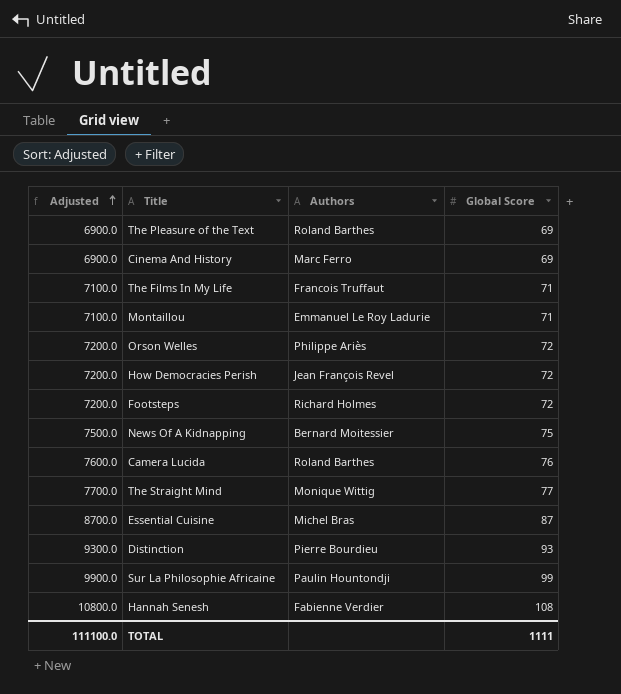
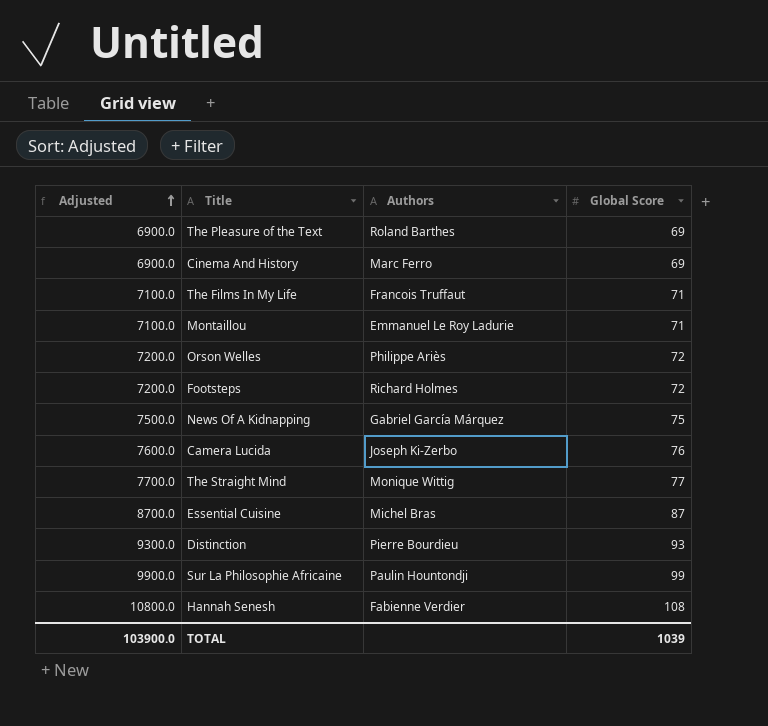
row How Democracies Perish: 7200.0 | Jean François Revel | 72 -> none
News Of A Kidnapping | Authors: Bernard Moitessier -> Gabriel García Márquez
Camera Lucida | Authors: Roland Barthes -> Joseph Ki-Zerbo
TOTAL | Adjusted: 111100.0 -> 103900.0
TOTAL | Global Score: 1111 -> 1039

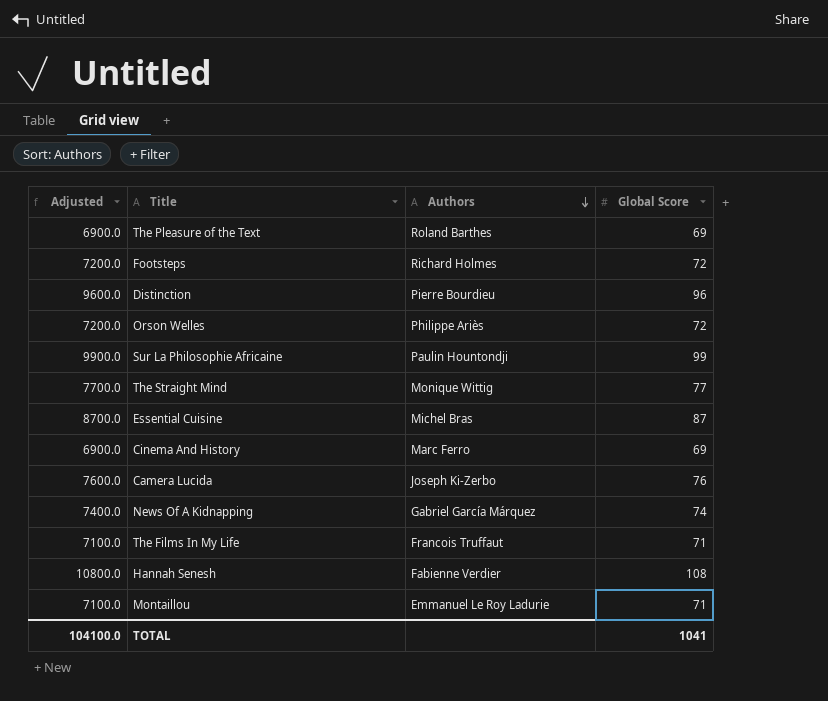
row order: Adjusted ascending -> Authors descending
Distinction | Adjusted: 9300.0 -> 9600.0
Distinction | Global Score: 93 -> 96
News Of A Kidnapping | Adjusted: 7500.0 -> 7400.0
News Of A Kidnapping | Global Score: 75 -> 74
TOTAL | Adjusted: 103900.0 -> 104100.0
TOTAL | Global Score: 1039 -> 1041

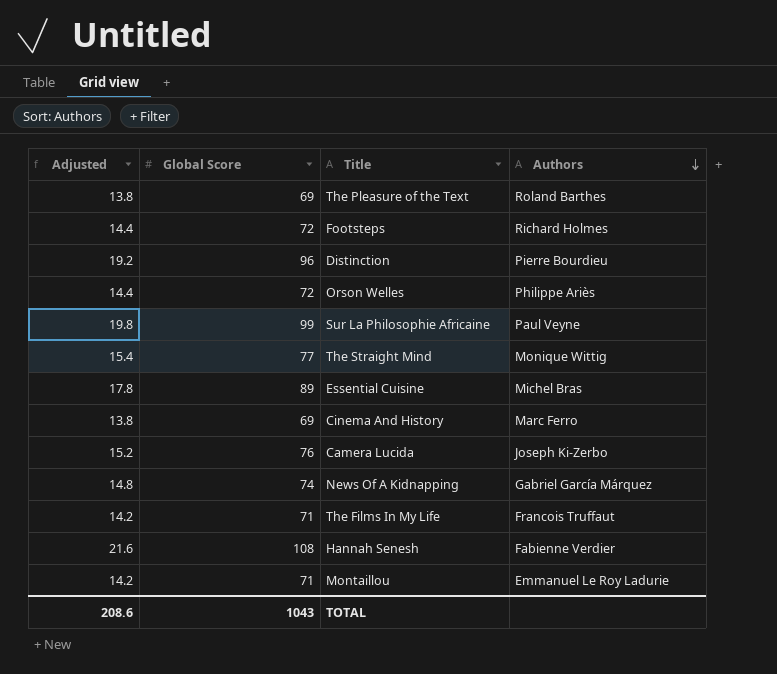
column Adjusted | formula: [Global Score] * 100 -> [Global Score] * 0.2
column Global Score | position: 4 -> 2
Sur La Philosophie Africaine | Authors: Paulin Hountondji -> Paul Veyne
Essential Cuisine | Global Score: 87 -> 89
TOTAL | Adjusted: 104100.0 -> 208.6
TOTAL | Global Score: 1041 -> 1043

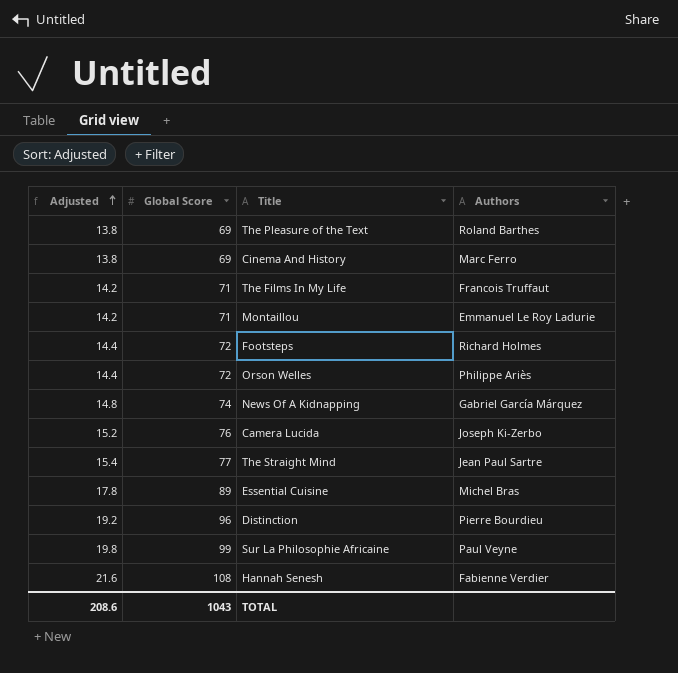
row order: Authors descending -> Adjusted ascending
The Straight Mind | Authors: Monique Wittig -> Jean Paul Sartre

